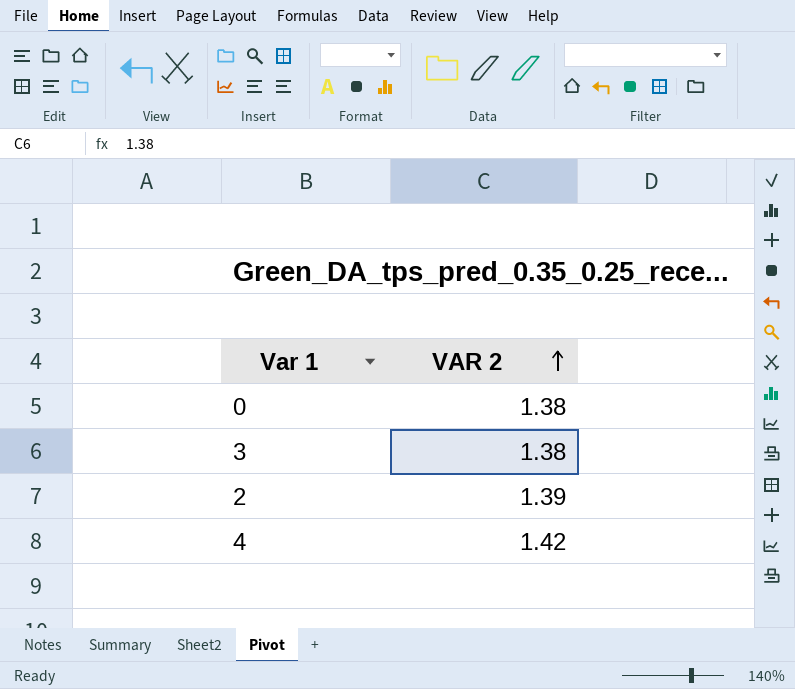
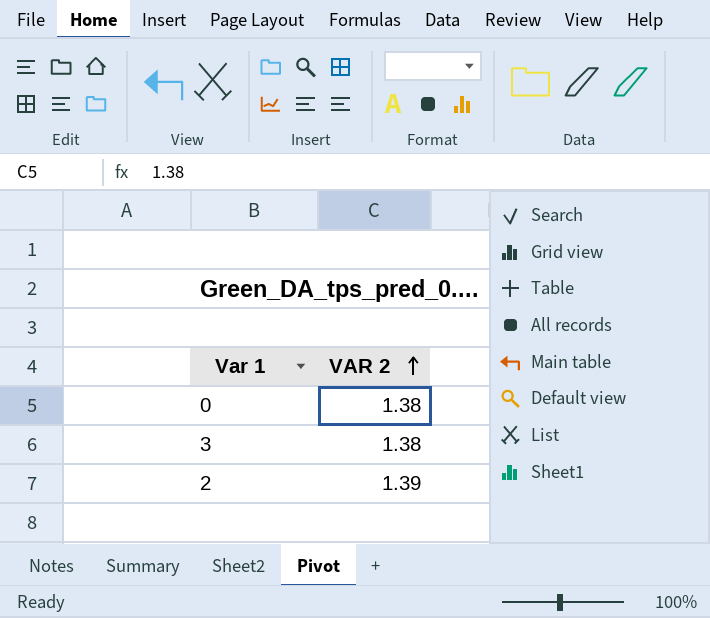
row 4: 1.42 -> none

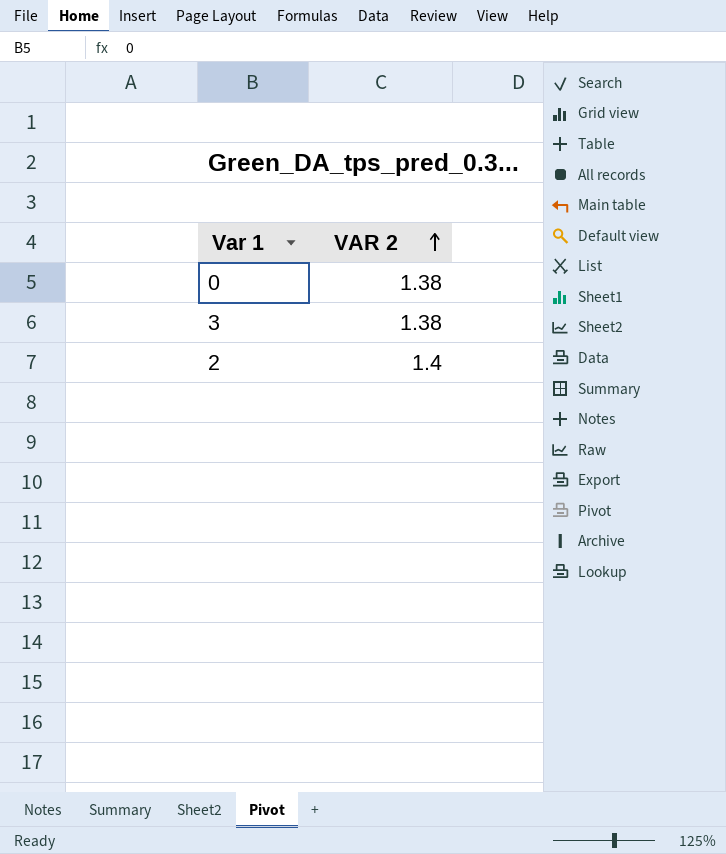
2 | VAR 2: 1.39 -> 1.4

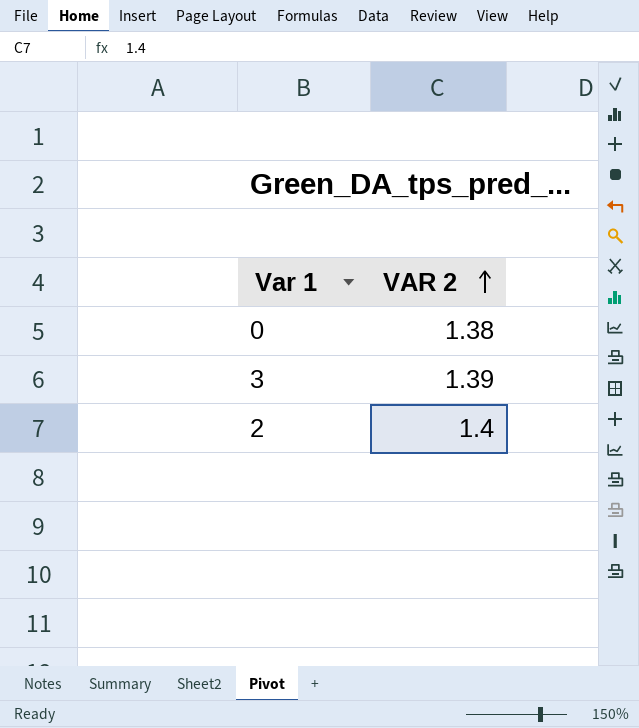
3 | VAR 2: 1.38 -> 1.39

